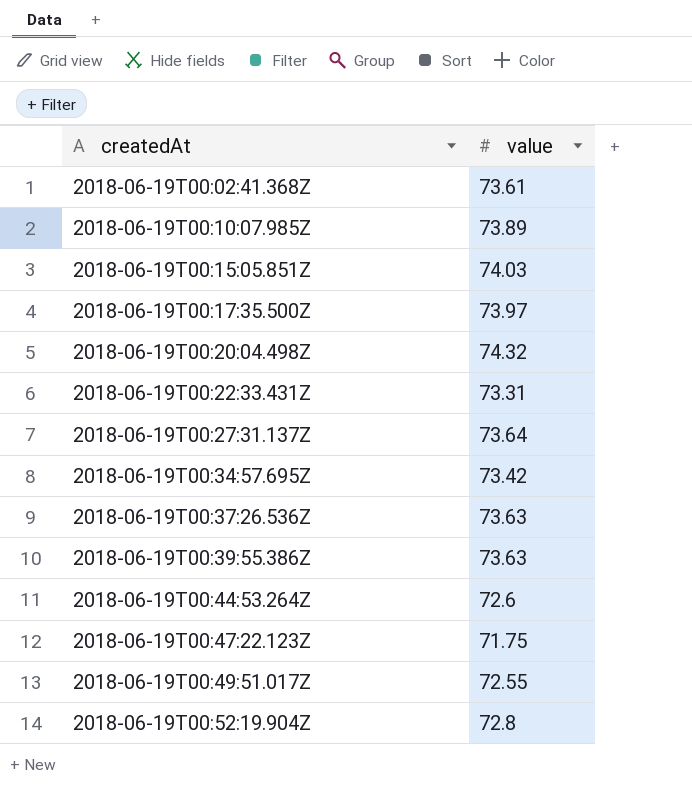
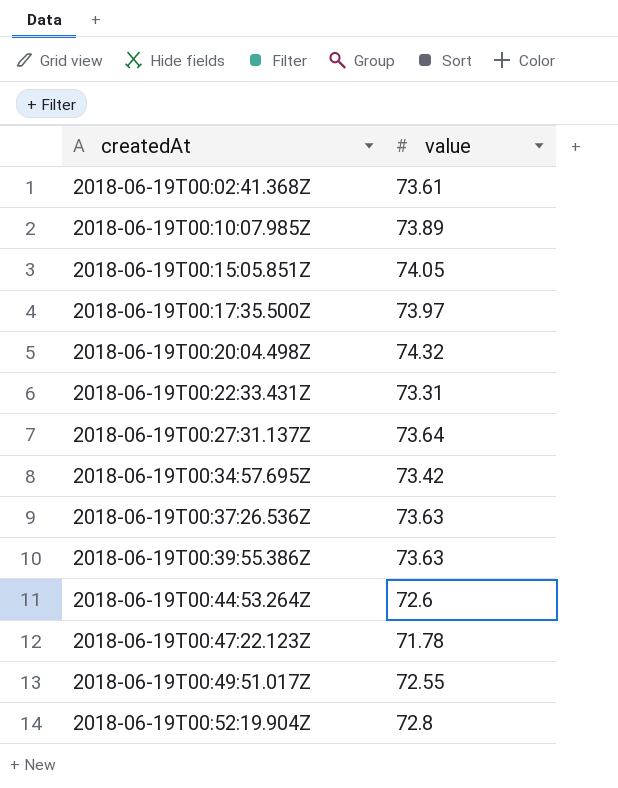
2018-06-19T00:15:05.851Z | value: 74.03 -> 74.05
2018-06-19T00:47:22.123Z | value: 71.75 -> 71.78

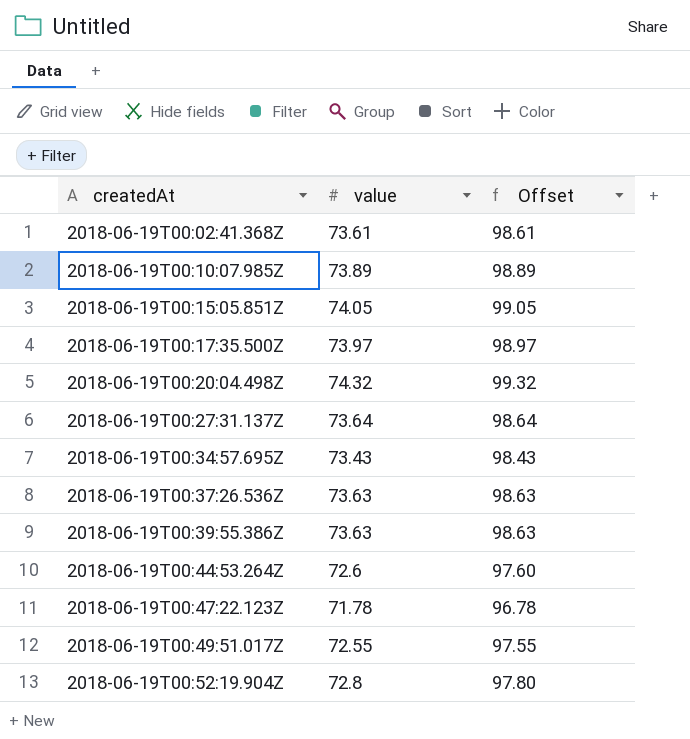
column Offset | formula: none -> [value] + 25
row 2018-06-19T00:22:33.431Z: 73.31 -> none
2018-06-19T00:34:57.695Z | value: 73.42 -> 73.43

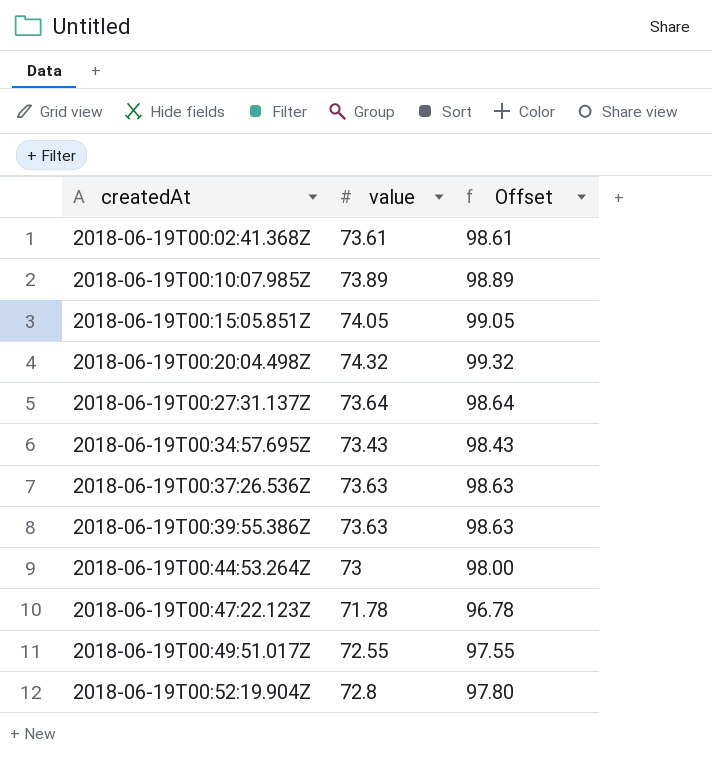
row 2018-06-19T00:17:35.500Z: 73.97 | 98.97 -> none
2018-06-19T00:44:53.264Z | value: 72.6 -> 73
2018-06-19T00:44:53.264Z | Offset: 97.60 -> 98.00

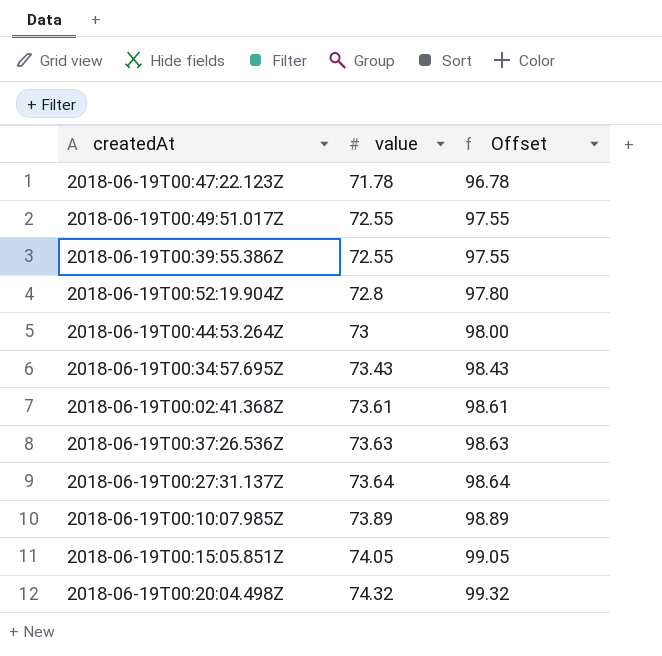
row order: createdAt ascending -> value ascending
2018-06-19T00:39:55.386Z | value: 73.63 -> 72.55
2018-06-19T00:39:55.386Z | Offset: 98.63 -> 97.55

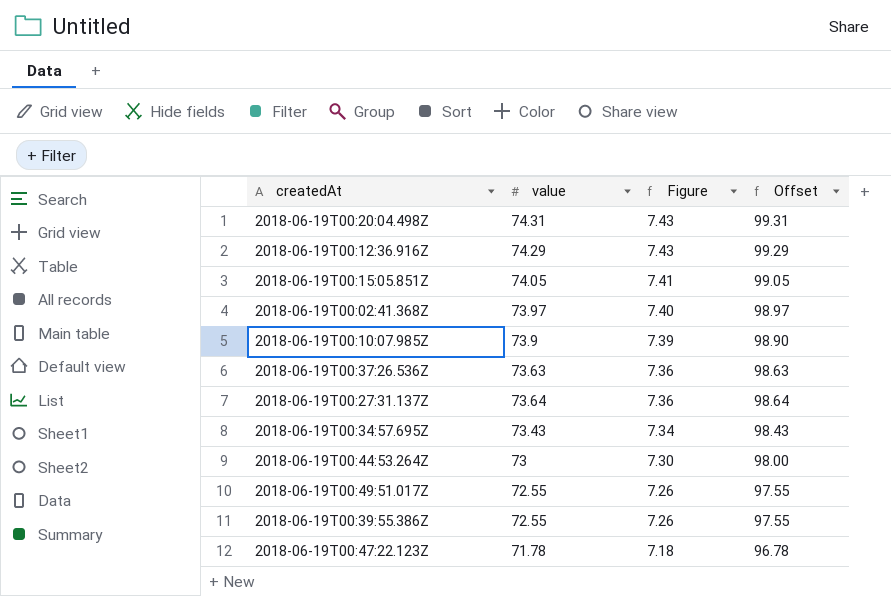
row order: value ascending -> Figure descending
column Figure | formula: none -> [value] * 0.1
row 2018-06-19T00:52:19.904Z: 72.8 | 97.80 -> none
2018-06-19T00:20:04.498Z | value: 74.32 -> 74.31
2018-06-19T00:20:04.498Z | Offset: 99.32 -> 99.31
row 2018-06-19T00:12:36.916Z: none -> 74.29 | 7.43 | 99.29
2018-06-19T00:02:41.368Z | value: 73.61 -> 73.97
2018-06-19T00:02:41.368Z | Offset: 98.61 -> 98.97
2018-06-19T00:10:07.985Z | value: 73.89 -> 73.9
2018-06-19T00:10:07.985Z | Offset: 98.89 -> 98.90

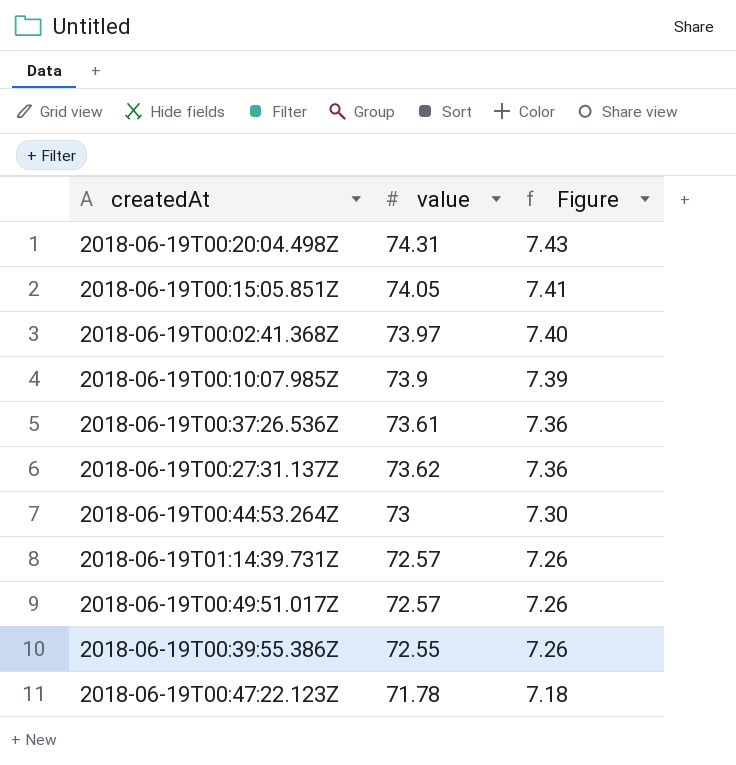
column Offset | formula: [value] + 25 -> none
row 2018-06-19T00:12:36.916Z: 74.29 | 7.43 | 99.29 -> none
row 2018-06-19T00:34:57.695Z: 73.43 | 7.34 | 98.43 -> none
2018-06-19T00:37:26.536Z | value: 73.63 -> 73.61
2018-06-19T00:27:31.137Z | value: 73.64 -> 73.62
row 2018-06-19T01:14:39.731Z: none -> 72.57 | 7.26
2018-06-19T00:49:51.017Z | value: 72.55 -> 72.57

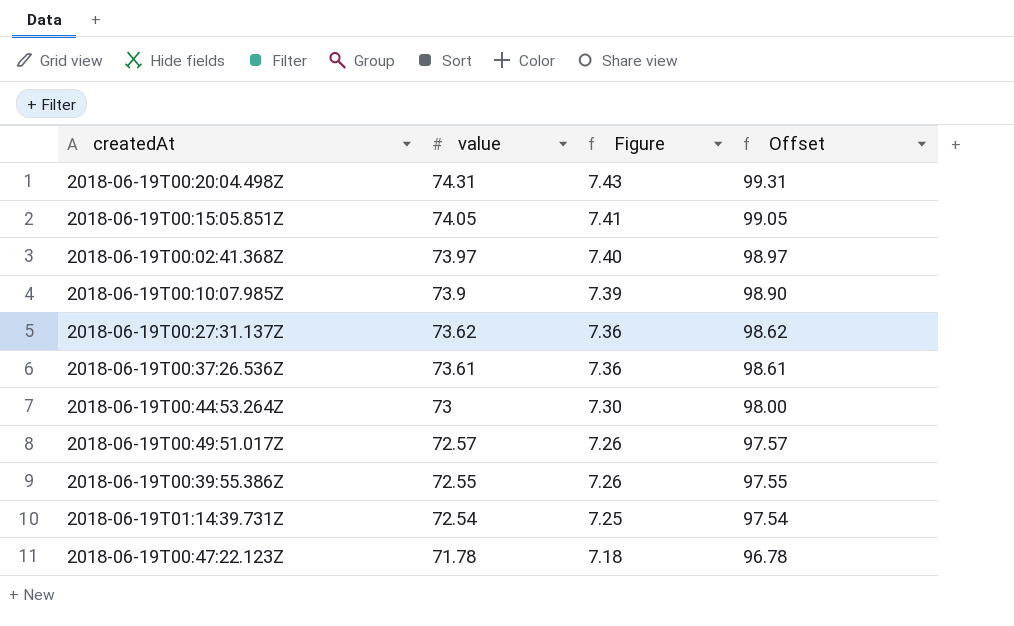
row order: Figure descending -> value descending
column Offset | formula: none -> [value] + 25
2018-06-19T01:14:39.731Z | value: 72.57 -> 72.54
2018-06-19T01:14:39.731Z | Figure: 7.26 -> 7.25

